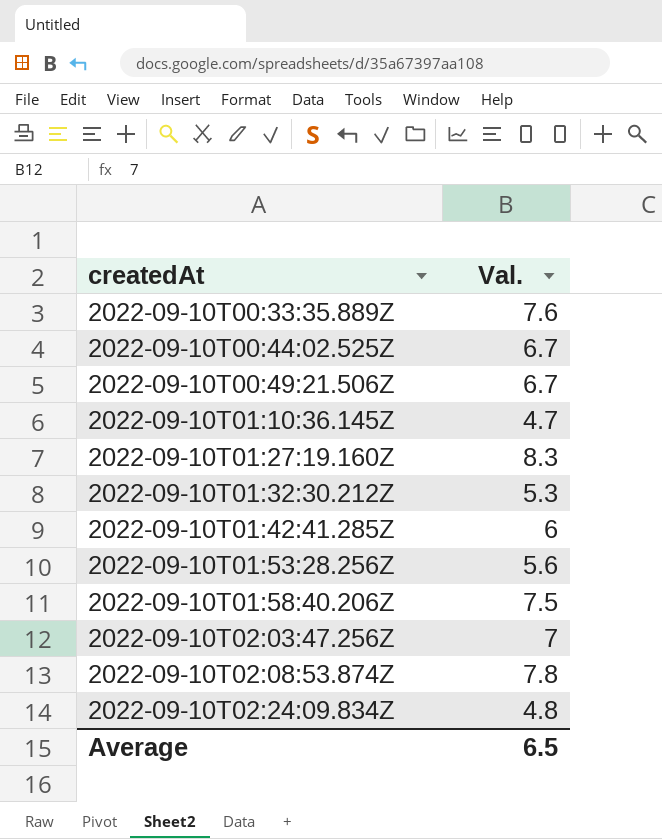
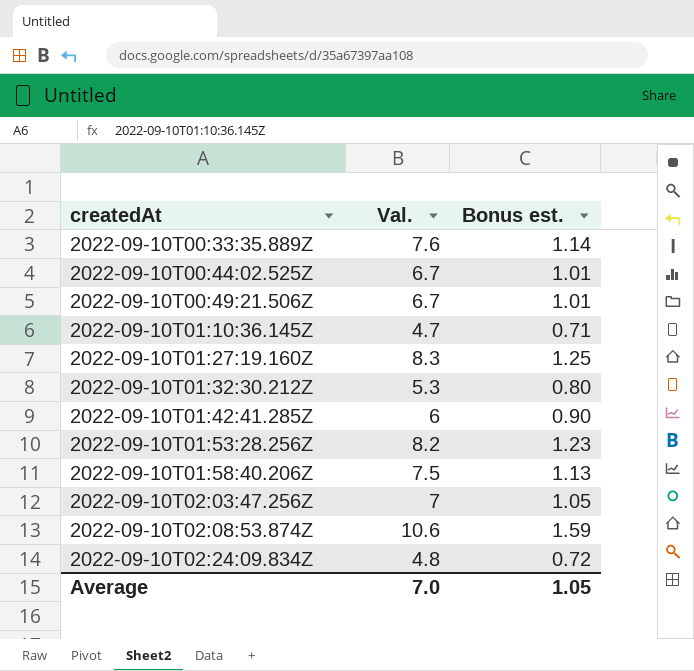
column Bonus est. | formula: none -> [Val.] * 0.15
2022-09-10T01:53:28.256Z | Val.: 5.6 -> 8.2
2022-09-10T02:08:53.874Z | Val.: 7.8 -> 10.6
Average | Val.: 6.5 -> 7.0

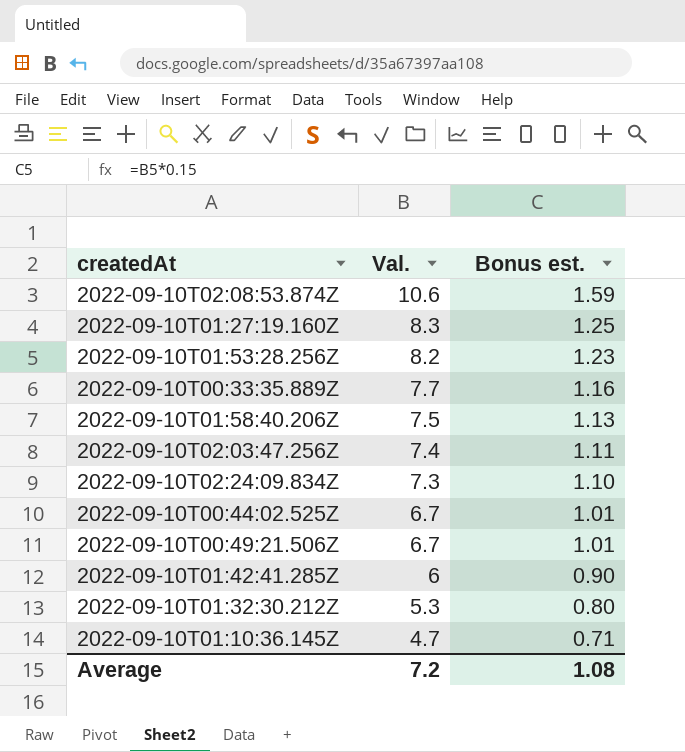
row order: createdAt ascending -> Val. descending
2022-09-10T00:33:35.889Z | Val.: 7.6 -> 7.7
2022-09-10T00:33:35.889Z | Bonus est.: 1.14 -> 1.16
2022-09-10T02:03:47.256Z | Val.: 7 -> 7.4
2022-09-10T02:03:47.256Z | Bonus est.: 1.05 -> 1.11
2022-09-10T02:24:09.834Z | Val.: 4.8 -> 7.3
2022-09-10T02:24:09.834Z | Bonus est.: 0.72 -> 1.10
Average | Val.: 7.0 -> 7.2
Average | Bonus est.: 1.05 -> 1.08

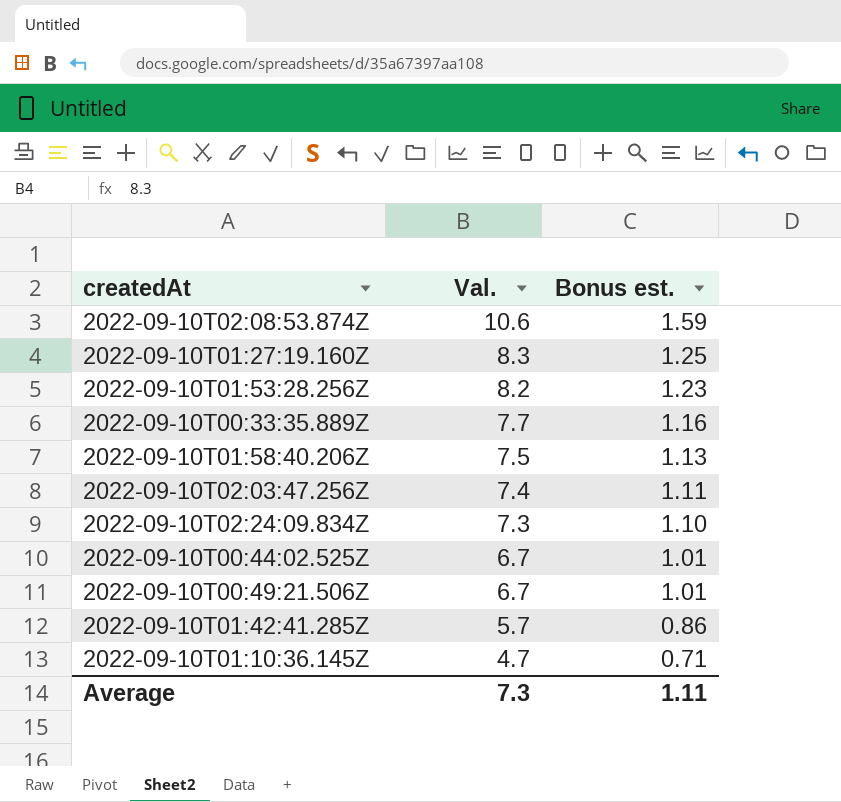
row 2022-09-10T01:32:30.212Z: 5.3 | 0.80 -> none
2022-09-10T01:42:41.285Z | Val.: 6 -> 5.7
2022-09-10T01:42:41.285Z | Bonus est.: 0.90 -> 0.86
Average | Val.: 7.2 -> 7.3
Average | Bonus est.: 1.08 -> 1.11

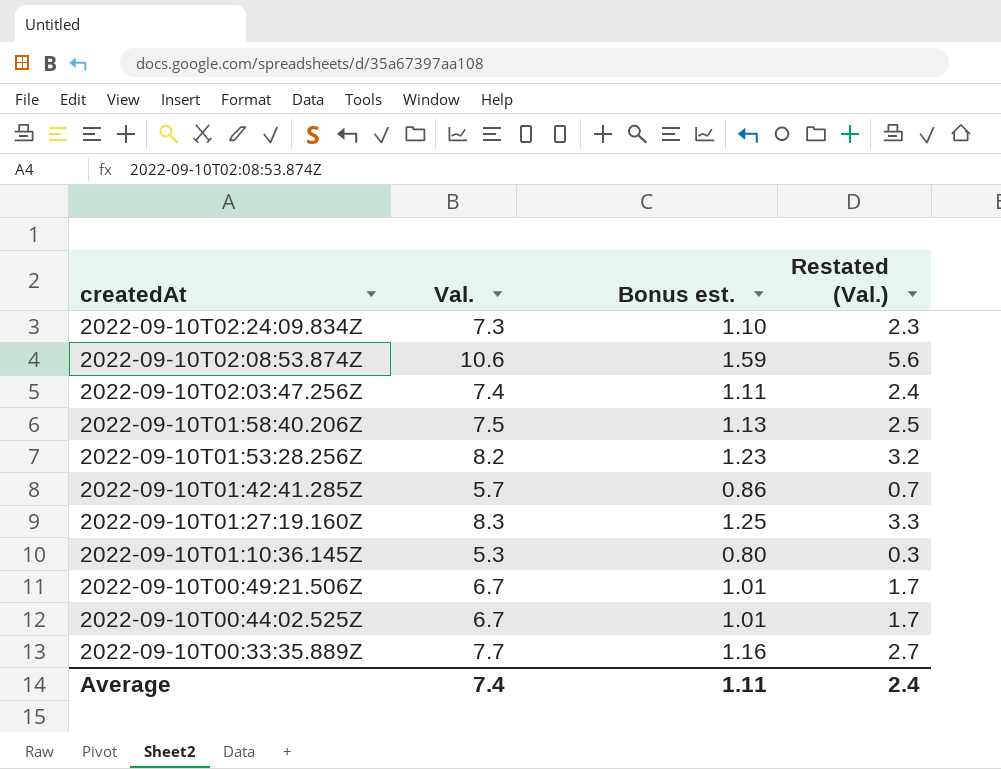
row order: Val. descending -> createdAt descending
column Restated (Val.) | formula: none -> [Val.] - 5
2022-09-10T01:10:36.145Z | Val.: 4.7 -> 5.3
2022-09-10T01:10:36.145Z | Bonus est.: 0.71 -> 0.80
Average | Val.: 7.3 -> 7.4

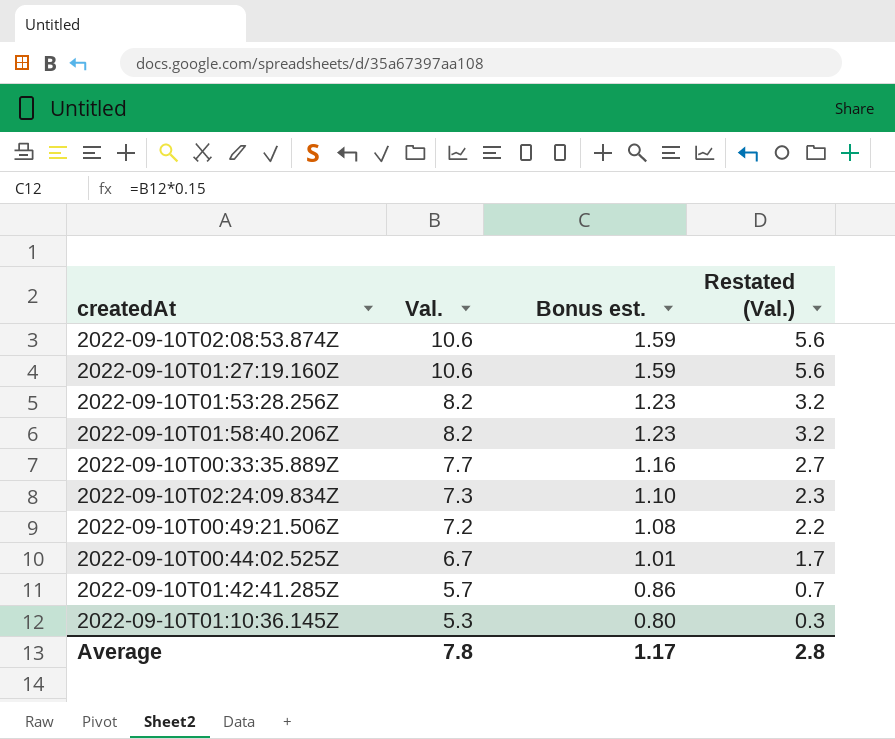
row order: createdAt descending -> Val. descending
row 2022-09-10T02:03:47.256Z: 7.4 | 1.11 | 2.4 -> none
2022-09-10T01:27:19.160Z | Val.: 8.3 -> 10.6
2022-09-10T01:27:19.160Z | Bonus est.: 1.25 -> 1.59
2022-09-10T01:27:19.160Z | Restated (Val.): 3.3 -> 5.6
2022-09-10T01:58:40.206Z | Val.: 7.5 -> 8.2
2022-09-10T01:58:40.206Z | Bonus est.: 1.13 -> 1.23
2022-09-10T01:58:40.206Z | Restated (Val.): 2.5 -> 3.2
2022-09-10T00:49:21.506Z | Val.: 6.7 -> 7.2
2022-09-10T00:49:21.506Z | Bonus est.: 1.01 -> 1.08
2022-09-10T00:49:21.506Z | Restated (Val.): 1.7 -> 2.2
Average | Val.: 7.4 -> 7.8
Average | Bonus est.: 1.11 -> 1.17
Average | Restated (Val.): 2.4 -> 2.8

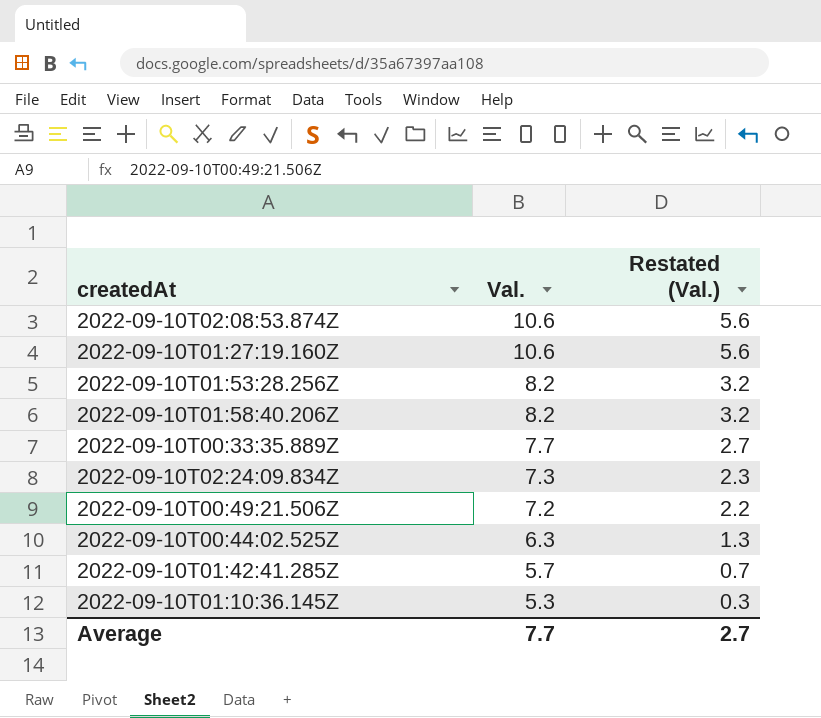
column Bonus est. | formula: [Val.] * 0.15 -> none
2022-09-10T00:44:02.525Z | Val.: 6.7 -> 6.3
2022-09-10T00:44:02.525Z | Restated (Val.): 1.7 -> 1.3
Average | Val.: 7.8 -> 7.7
Average | Restated (Val.): 2.8 -> 2.7

